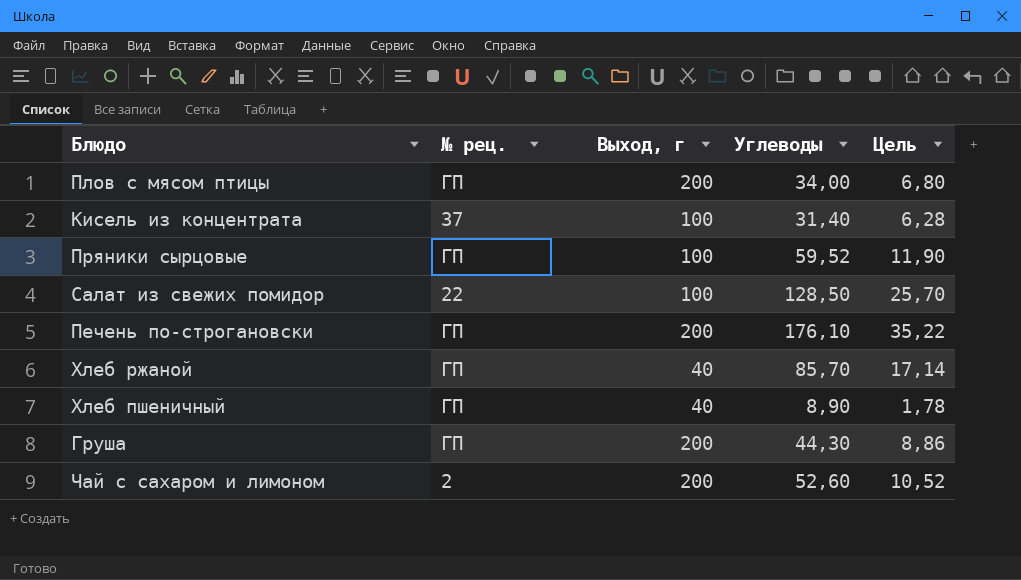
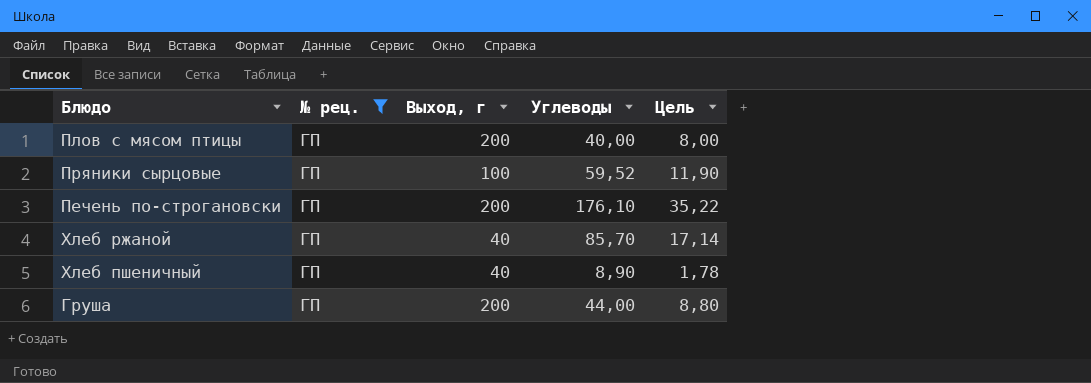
filter: none -> № рец. = ГП
Плов с мясом птицы | Углеводы: 34,00 -> 40,00
Плов с мясом птицы | Цель: 6,80 -> 8,00
Груша | Углеводы: 44,30 -> 44,00
Груша | Цель: 8,86 -> 8,80

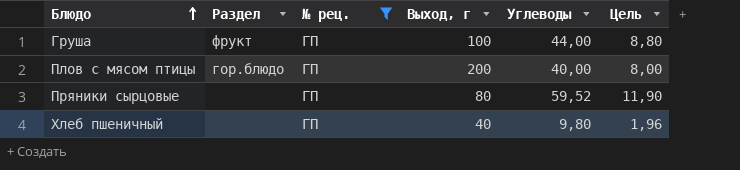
row order: none -> Блюдо ascending
column Раздел | position: none -> 2
row Печень по-строгановски: ГП | 200 | 176,10 | 35,22 -> none
row Хлеб ржаной: ГП | 40 | 85,70 | 17,14 -> none
Груша | Выход, г: 200 -> 100
Пряники сырцовые | Выход, г: 100 -> 80
Хлеб пшеничный | Углеводы: 8,90 -> 9,80
Хлеб пшеничный | Цель: 1,78 -> 1,96

